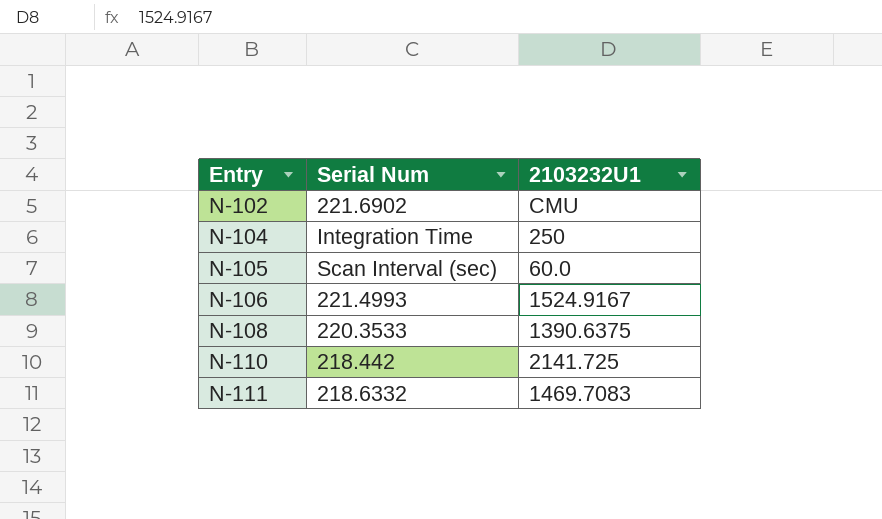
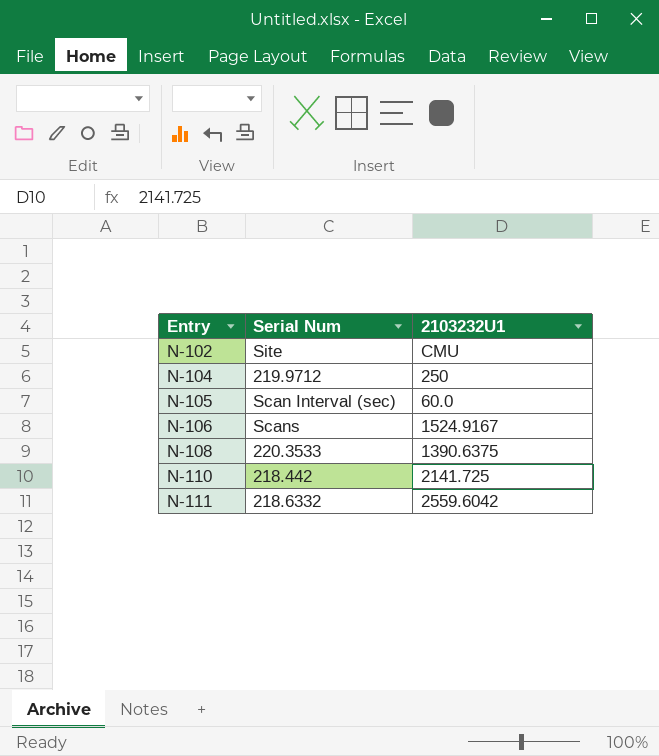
N-102 | Serial Num: 221.6902 -> Site
N-104 | Serial Num: Integration Time -> 219.9712
N-106 | Serial Num: 221.4993 -> Scans
N-111 | 2103232U1: 1469.7083 -> 2559.6042

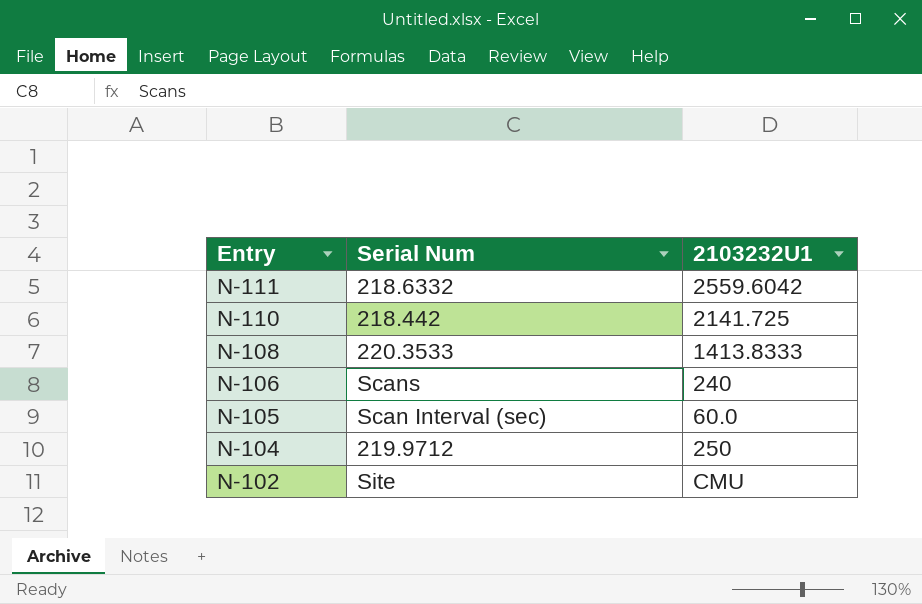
row order: Entry ascending -> Entry descending
N-108 | 2103232U1: 1390.6375 -> 1413.8333
N-106 | 2103232U1: 1524.9167 -> 240

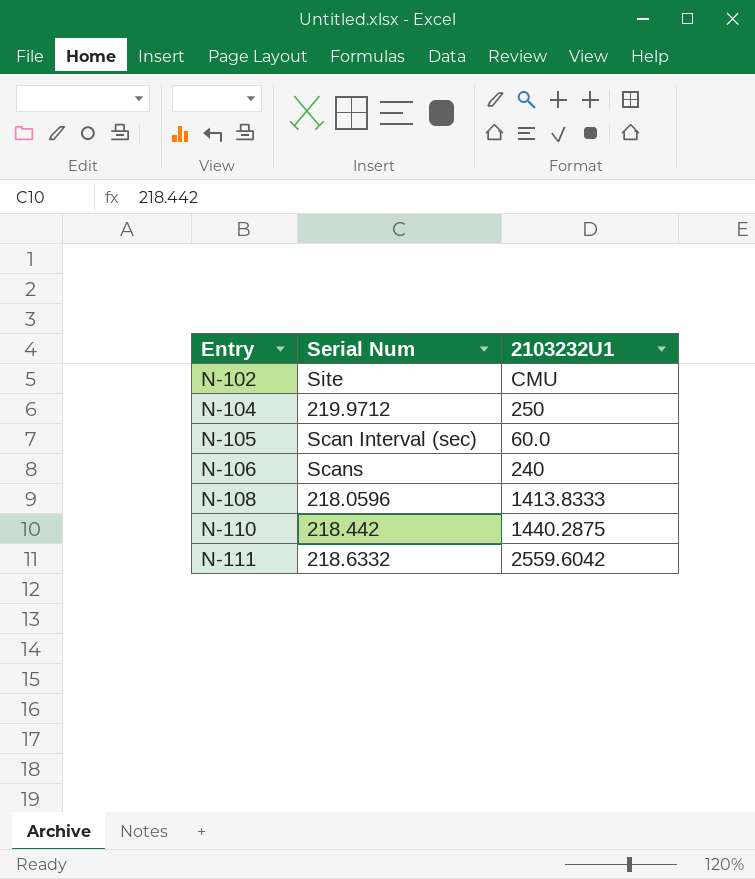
row order: Entry descending -> Entry ascending
N-108 | Serial Num: 220.3533 -> 218.0596
N-110 | 2103232U1: 2141.725 -> 1440.2875

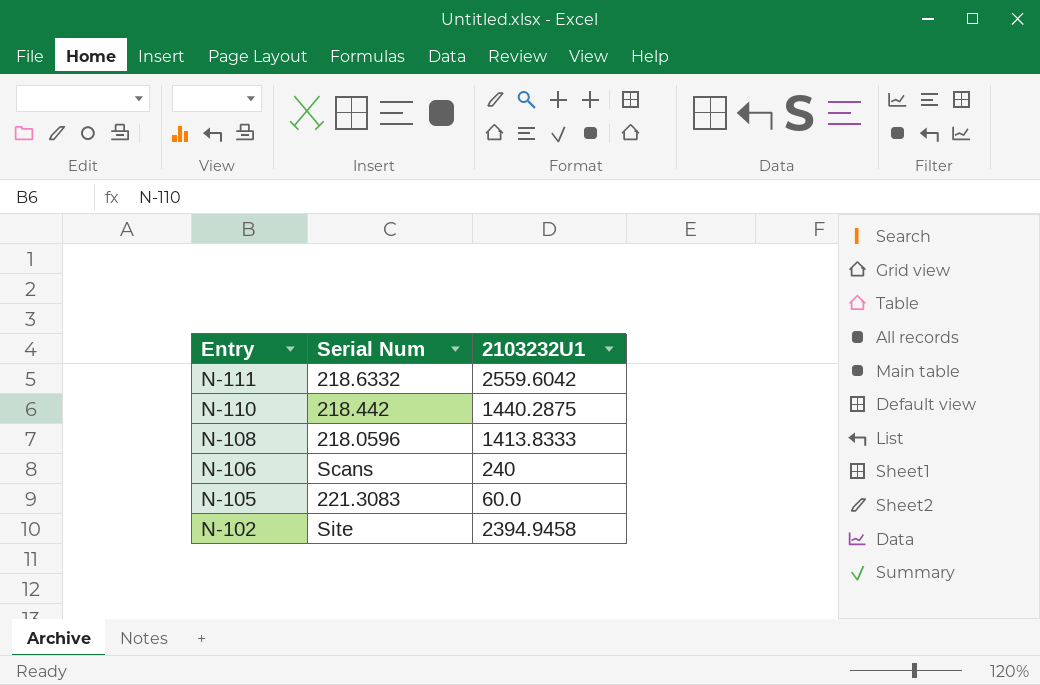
row order: Entry ascending -> Entry descending
row N-104: 219.9712 | 250 -> none
N-105 | Serial Num: Scan Interval (sec) -> 221.3083
N-102 | 2103232U1: CMU -> 2394.9458

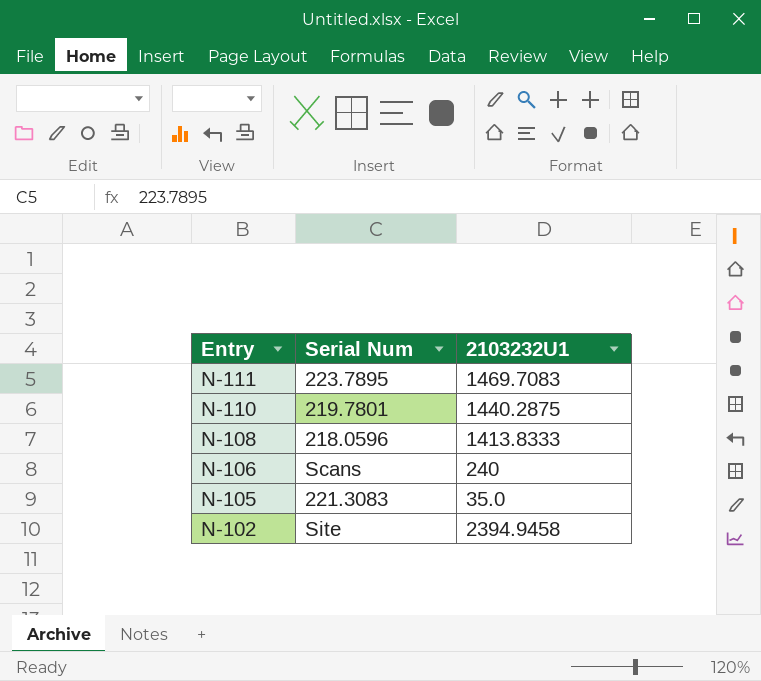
N-111 | Serial Num: 218.6332 -> 223.7895
N-111 | 2103232U1: 2559.6042 -> 1469.7083
N-110 | Serial Num: 218.442 -> 219.7801
N-105 | 2103232U1: 60.0 -> 35.0

